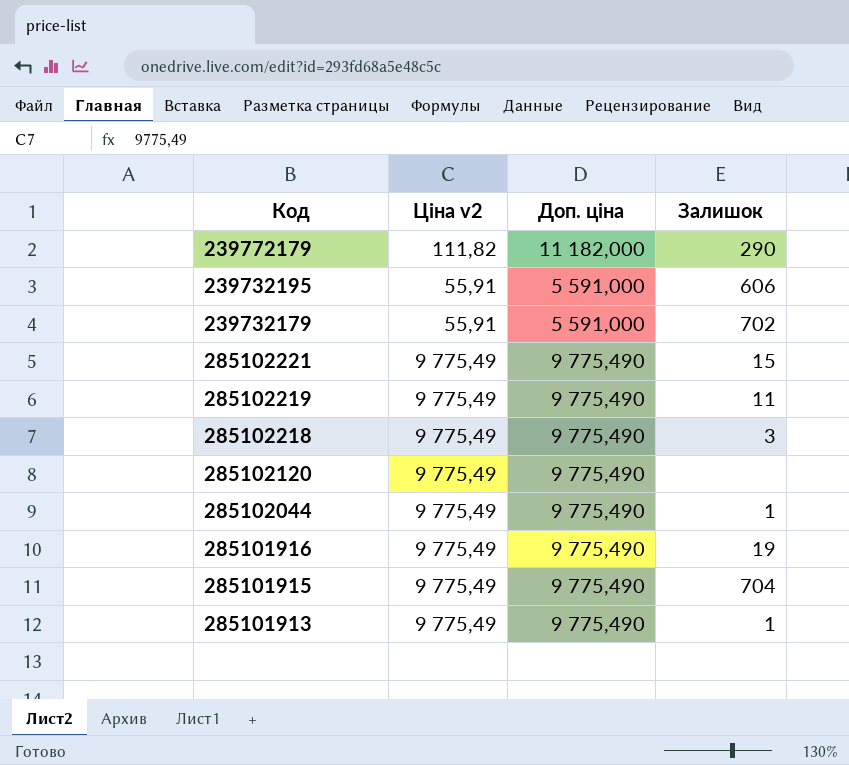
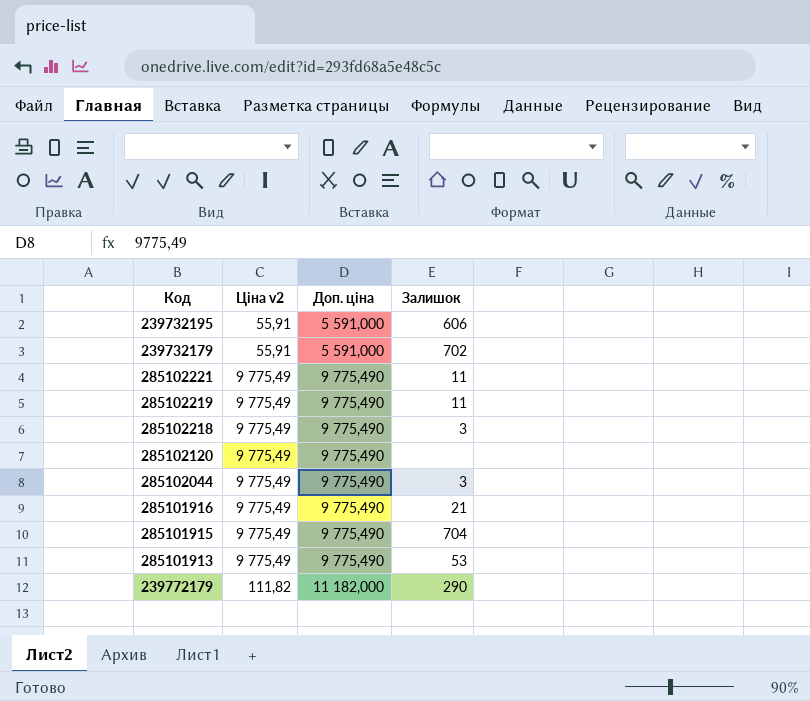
row order: none -> Доп. ціна ascending
285102221 | Залишок: 15 -> 11
285102044 | Залишок: 1 -> 3
285101916 | Залишок: 19 -> 21
285101913 | Залишок: 1 -> 53

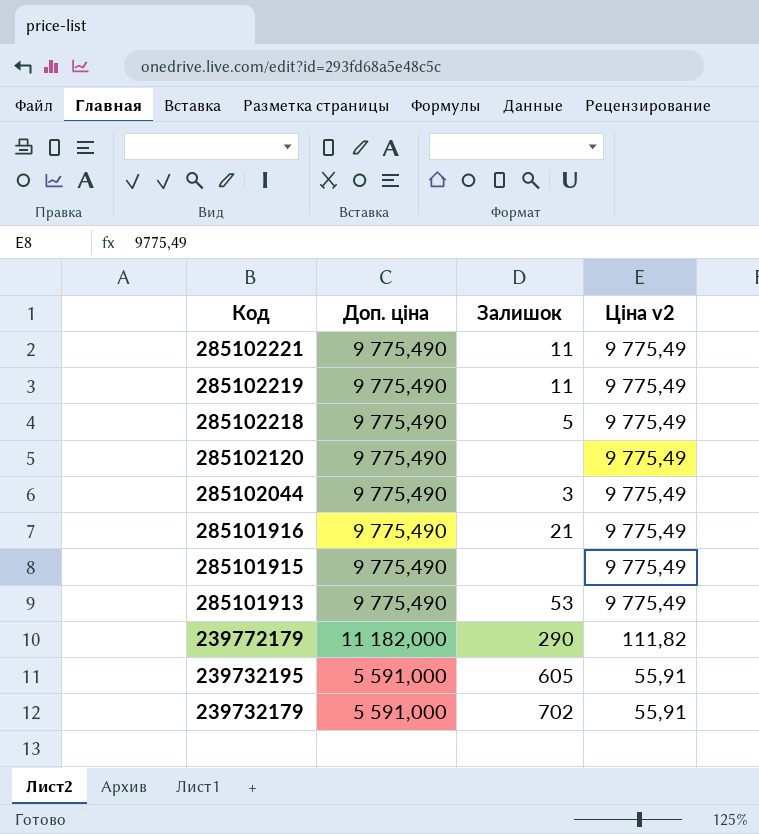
row order: Доп. ціна ascending -> Код descending
column Ціна v2 | position: 2 -> 4
285102218 | Залишок: 3 -> 5
285101915 | Залишок: 704 -> none
239732195 | Залишок: 606 -> 605

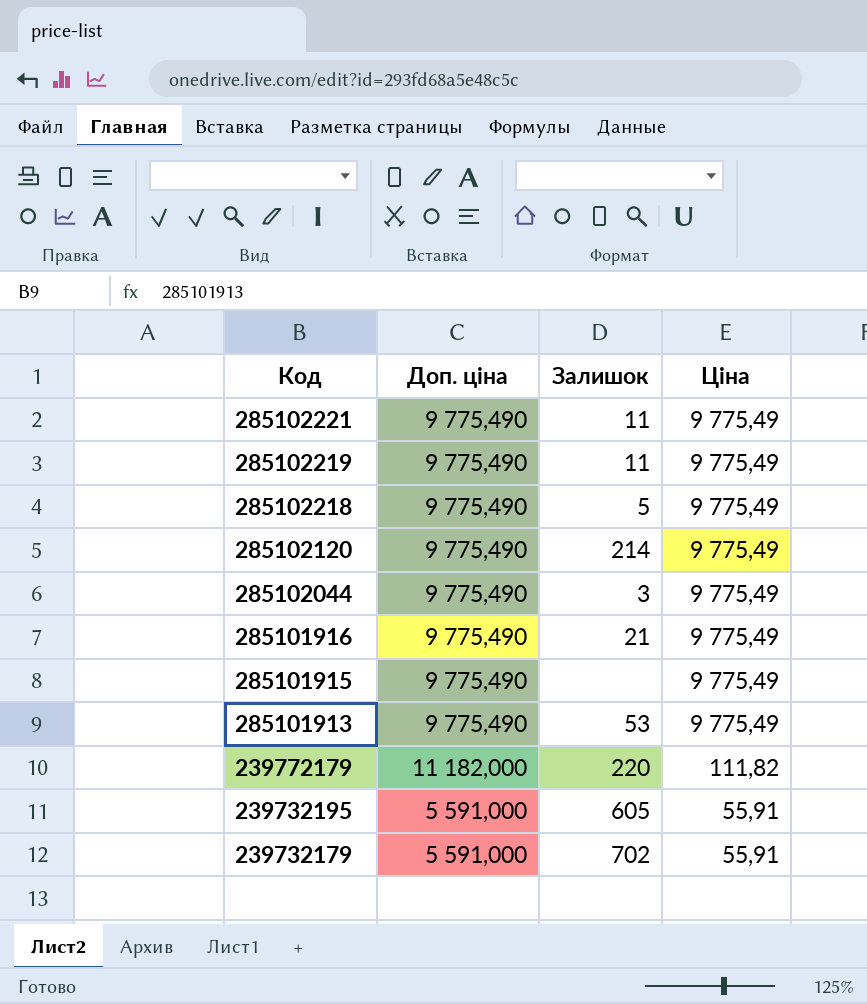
column name: Ціна v2 -> Ціна
285102120 | Залишок: none -> 214
239772179 | Залишок: 290 -> 220

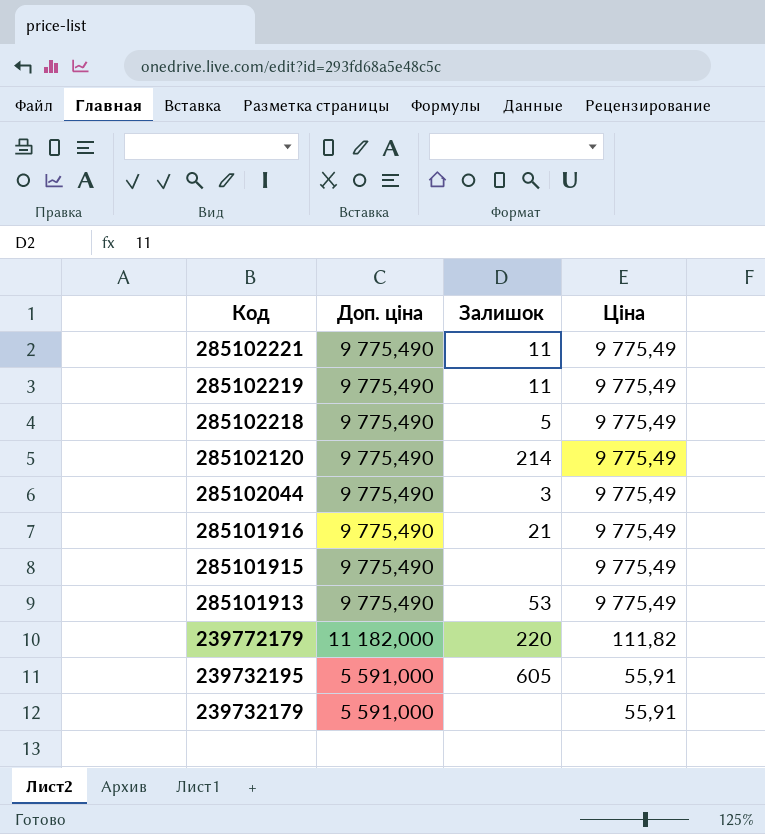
239732179 | Залишок: 702 -> none

